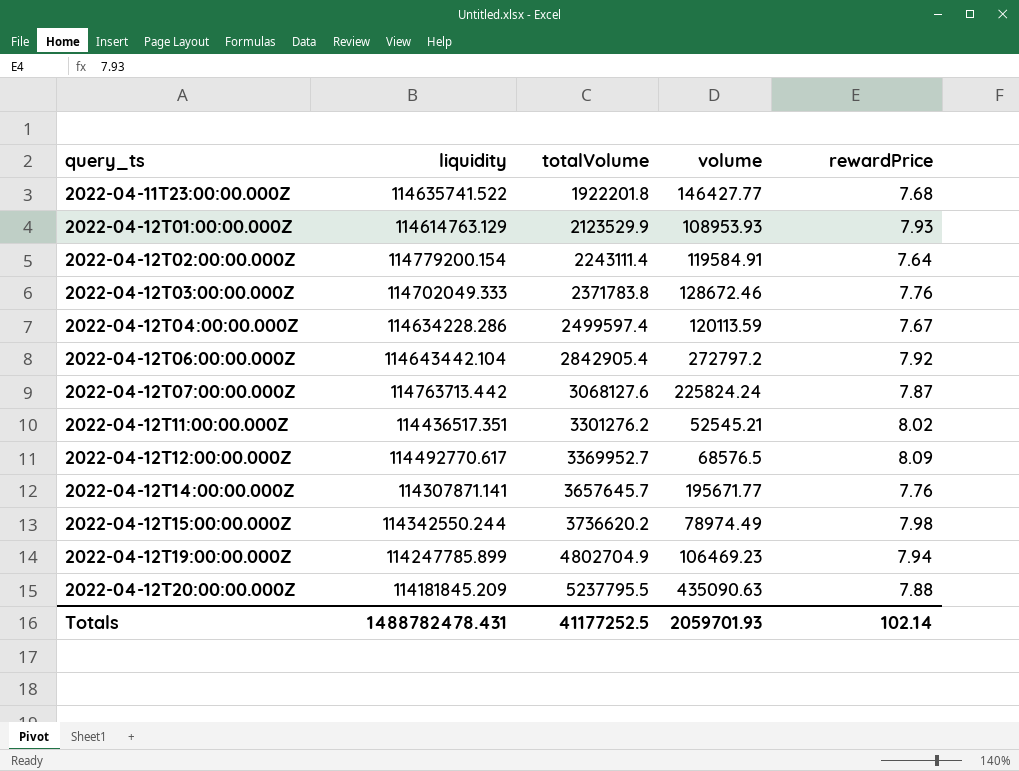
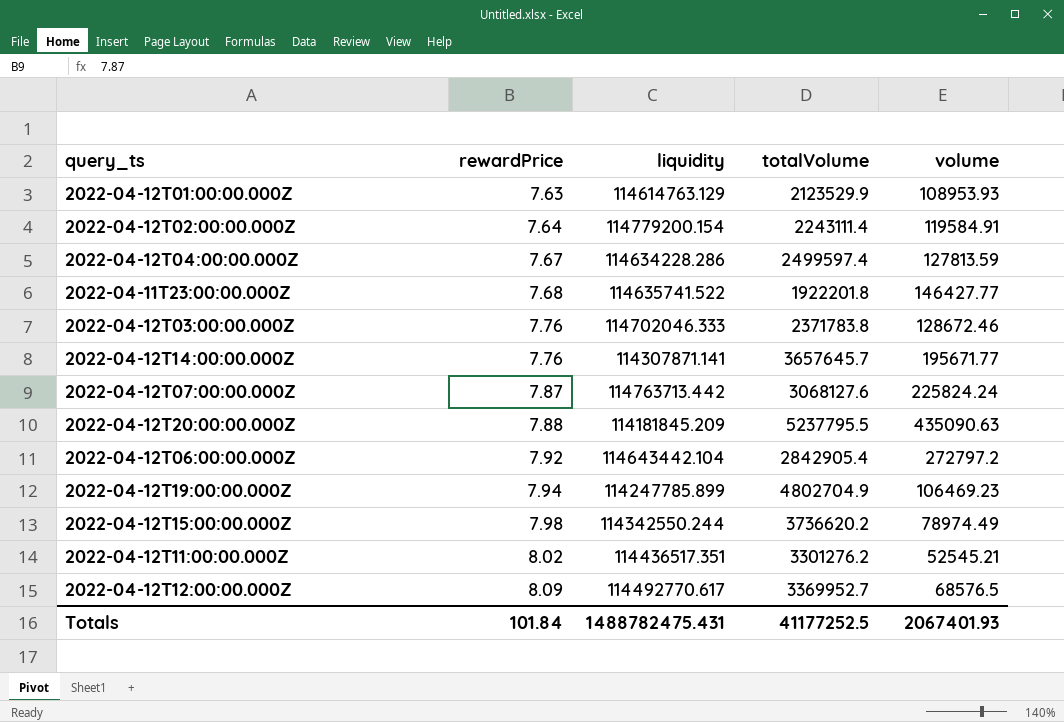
row order: query_ts ascending -> rewardPrice ascending
column rewardPrice | position: 5 -> 2
2022-04-12T01:00:00.000Z | rewardPrice: 7.93 -> 7.63
2022-04-12T04:00:00.000Z | volume: 120113.59 -> 127813.59
2022-04-12T03:00:00.000Z | liquidity: 114702049.333 -> 114702046.333
Totals | rewardPrice: 102.14 -> 101.84
Totals | liquidity: 1488782478.431 -> 1488782475.431
Totals | volume: 2059701.93 -> 2067401.93

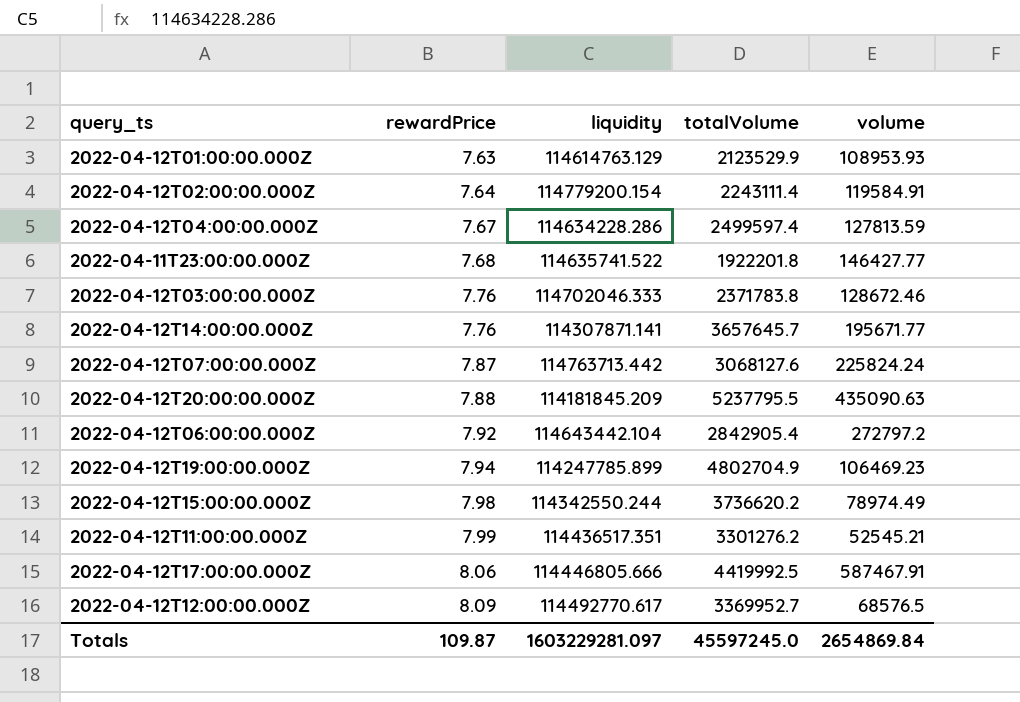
2022-04-12T11:00:00.000Z | rewardPrice: 8.02 -> 7.99
row 2022-04-12T17:00:00.000Z: none -> 8.06 | 114446805.666 | 4419992.5 | 587467.91
Totals | rewardPrice: 101.84 -> 109.87
Totals | liquidity: 1488782475.431 -> 1603229281.097
Totals | totalVolume: 41177252.5 -> 45597245.0
Totals | volume: 2067401.93 -> 2654869.84

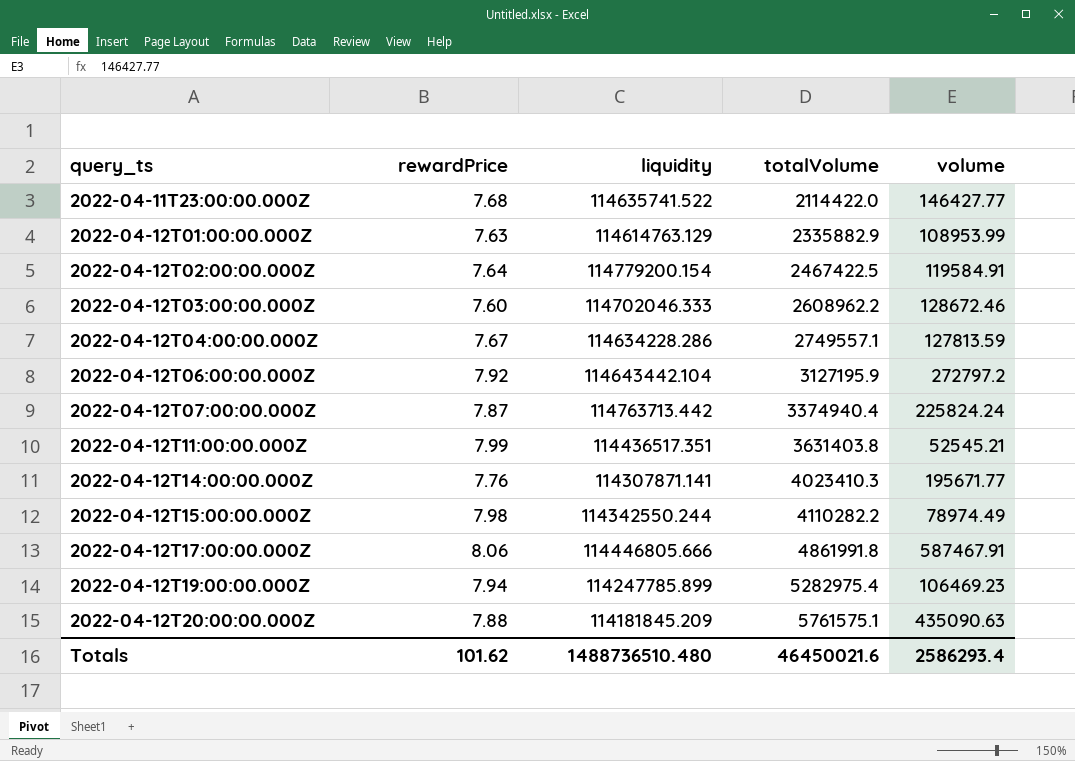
row order: rewardPrice ascending -> query_ts ascending
row 2022-04-12T12:00:00.000Z: 8.09 | 114492770.617 | 3369952.7 | 68576.5 -> none
2022-04-11T23:00:00.000Z | totalVolume: 1922201.8 -> 2114422.0
2022-04-12T01:00:00.000Z | totalVolume: 2123529.9 -> 2335882.9
2022-04-12T01:00:00.000Z | volume: 108953.93 -> 108953.99
2022-04-12T02:00:00.000Z | totalVolume: 2243111.4 -> 2467422.5
2022-04-12T03:00:00.000Z | rewardPrice: 7.76 -> 7.60
2022-04-12T03:00:00.000Z | totalVolume: 2371783.8 -> 2608962.2
2022-04-12T04:00:00.000Z | totalVolume: 2499597.4 -> 2749557.1
2022-04-12T06:00:00.000Z | totalVolume: 2842905.4 -> 3127195.9
2022-04-12T07:00:00.000Z | totalVolume: 3068127.6 -> 3374940.4
2022-04-12T11:00:00.000Z | totalVolume: 3301276.2 -> 3631403.8
2022-04-12T14:00:00.000Z | totalVolume: 3657645.7 -> 4023410.3
2022-04-12T15:00:00.000Z | totalVolume: 3736620.2 -> 4110282.2
2022-04-12T17:00:00.000Z | totalVolume: 4419992.5 -> 4861991.8
2022-04-12T19:00:00.000Z | totalVolume: 4802704.9 -> 5282975.4
2022-04-12T20:00:00.000Z | totalVolume: 5237795.5 -> 5761575.1
Totals | rewardPrice: 109.87 -> 101.62
Totals | liquidity: 1603229281.097 -> 1488736510.480
Totals | totalVolume: 45597245.0 -> 46450021.6
Totals | volume: 2654869.84 -> 2586293.4

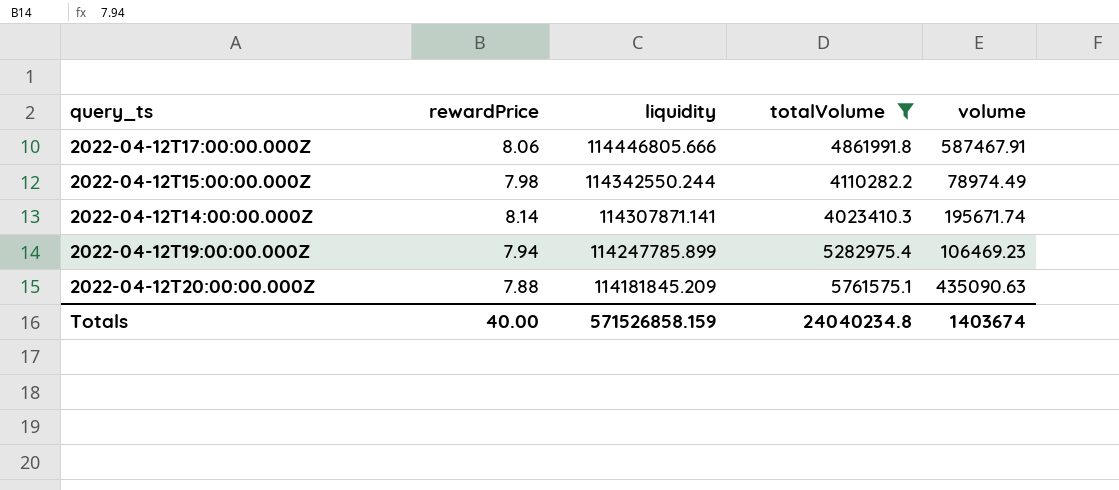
filter: none -> totalVolume >= 4023410.3
row order: query_ts ascending -> liquidity descending
2022-04-12T14:00:00.000Z | rewardPrice: 7.76 -> 8.14
2022-04-12T14:00:00.000Z | volume: 195671.77 -> 195671.74
Totals | rewardPrice: 101.62 -> 40.00
Totals | liquidity: 1488736510.480 -> 571526858.159
Totals | totalVolume: 46450021.6 -> 24040234.8
Totals | volume: 2586293.4 -> 1403674

